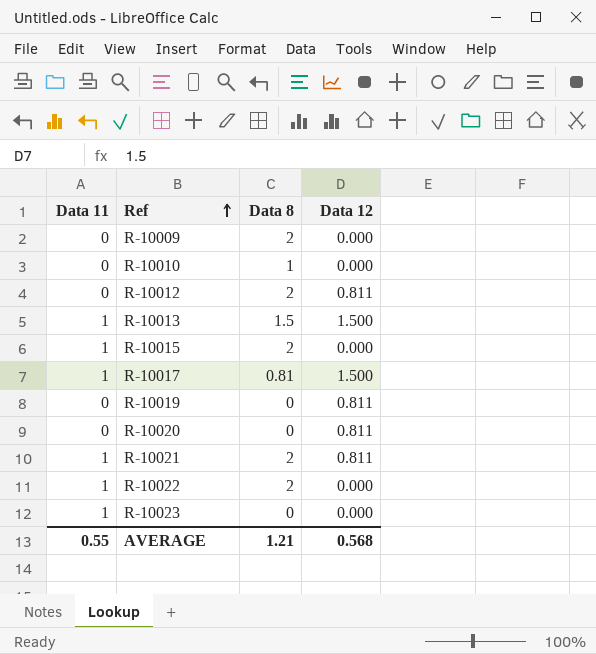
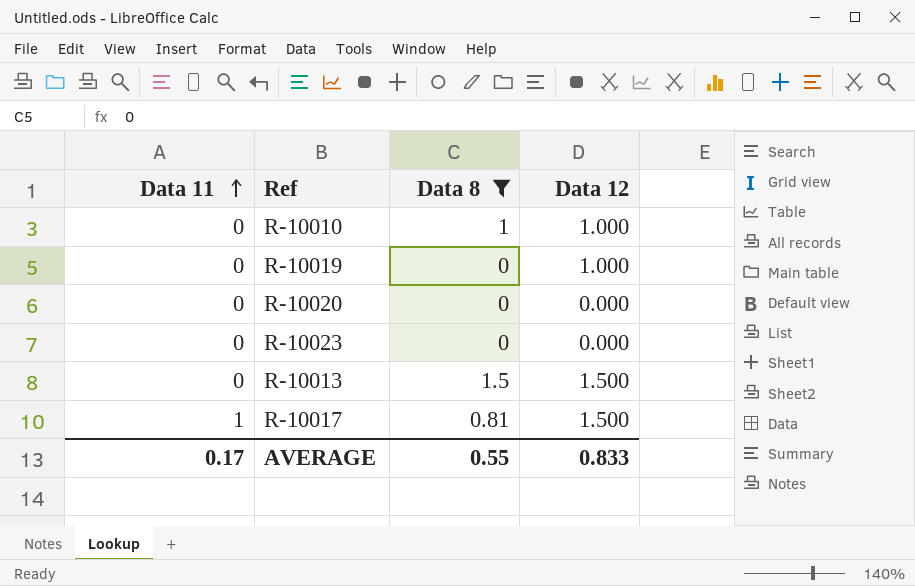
filter: none -> Data 8 != 2
row order: Ref ascending -> Data 11 ascending
R-10010 | Data 12: 0.000 -> 1.000
R-10019 | Data 12: 0.811 -> 1.000
R-10020 | Data 12: 0.811 -> 0.000
R-10023 | Data 11: 1 -> 0
R-10013 | Data 11: 1 -> 0
AVERAGE | Data 11: 0.55 -> 0.17
AVERAGE | Data 8: 1.21 -> 0.55
AVERAGE | Data 12: 0.568 -> 0.833

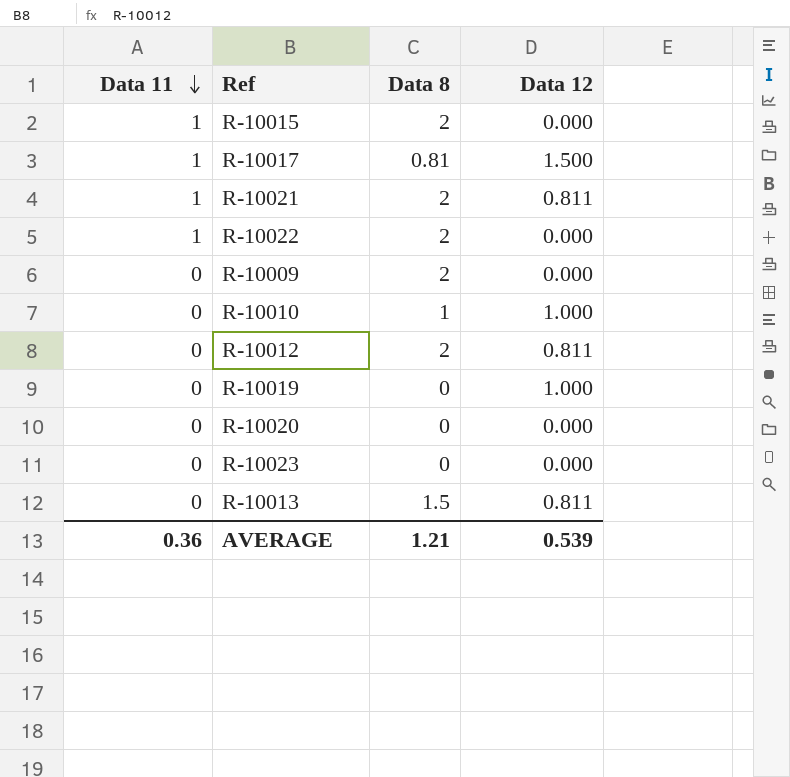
filter: Data 8 != 2 -> none
row order: Data 11 ascending -> Data 11 descending
R-10013 | Data 12: 1.500 -> 0.811
AVERAGE | Data 11: 0.17 -> 0.36
AVERAGE | Data 8: 0.55 -> 1.21
AVERAGE | Data 12: 0.833 -> 0.539

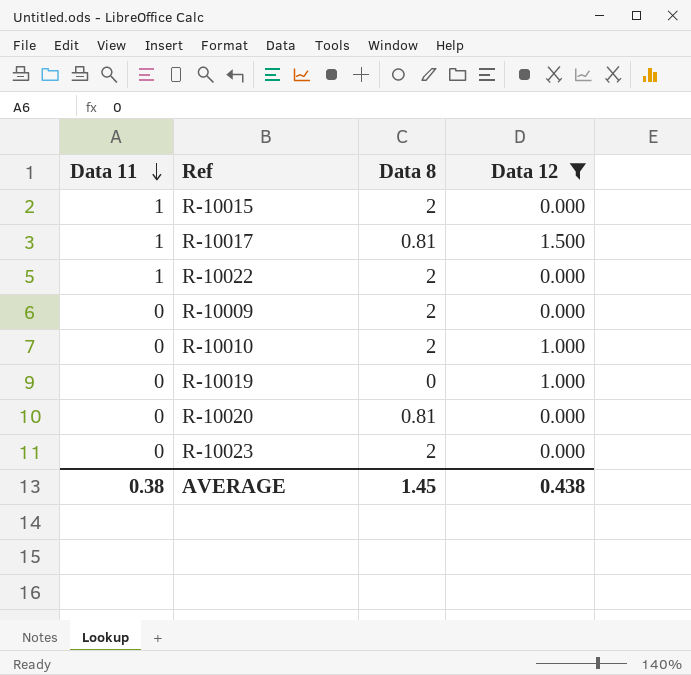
filter: none -> Data 12 != 0.811
R-10010 | Data 8: 1 -> 2
R-10020 | Data 8: 0 -> 0.81
R-10023 | Data 8: 0 -> 2
AVERAGE | Data 11: 0.36 -> 0.38
AVERAGE | Data 8: 1.21 -> 1.45
AVERAGE | Data 12: 0.539 -> 0.438

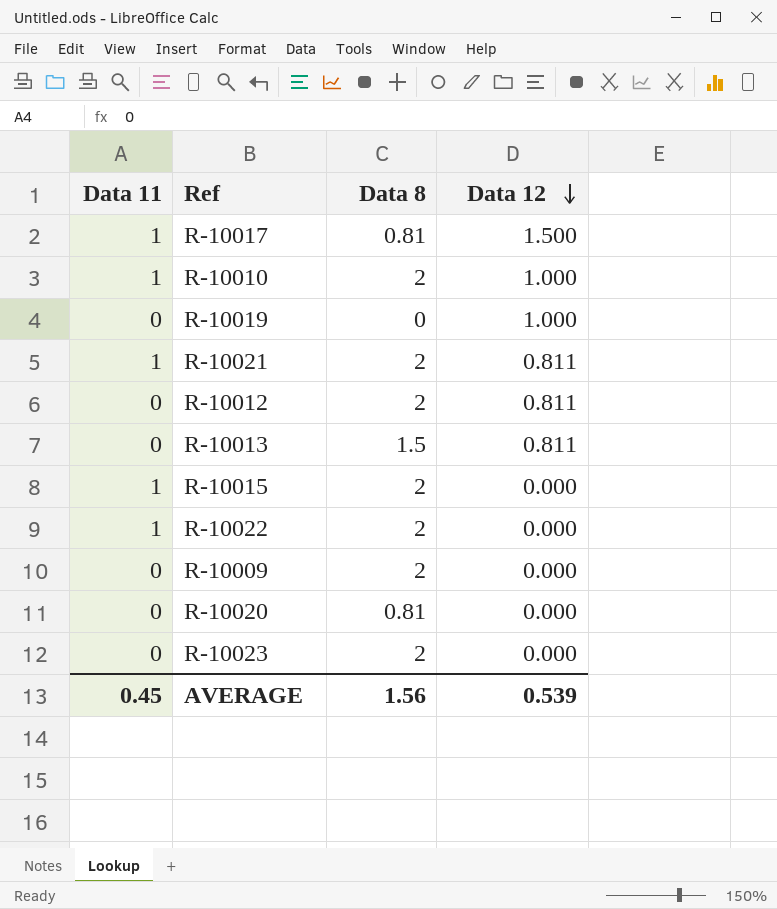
filter: Data 12 != 0.811 -> none
row order: Data 11 descending -> Data 12 descending
R-10010 | Data 11: 0 -> 1
AVERAGE | Data 11: 0.38 -> 0.45
AVERAGE | Data 8: 1.45 -> 1.56
AVERAGE | Data 12: 0.438 -> 0.539

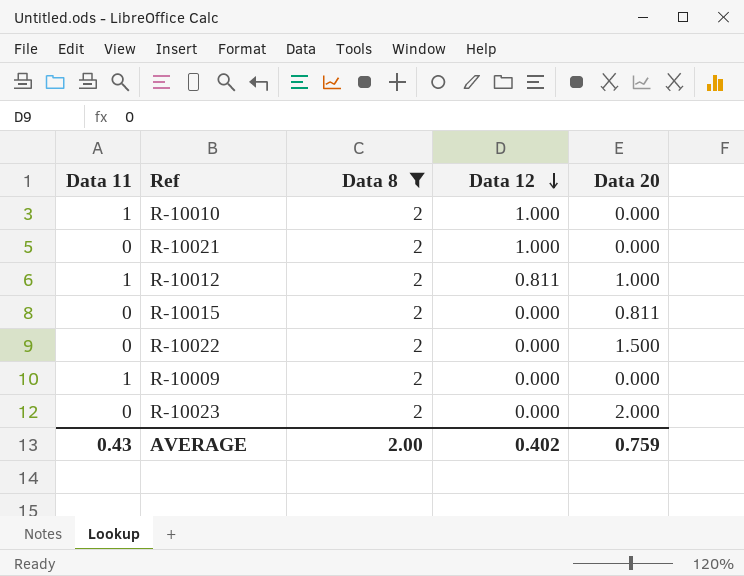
filter: none -> Data 8 = 2
column Data 20 | position: none -> 5
R-10021 | Data 11: 1 -> 0
R-10021 | Data 12: 0.811 -> 1.000
R-10012 | Data 11: 0 -> 1
R-10015 | Data 11: 1 -> 0
R-10022 | Data 11: 1 -> 0
R-10009 | Data 11: 0 -> 1
AVERAGE | Data 11: 0.45 -> 0.43
AVERAGE | Data 8: 1.56 -> 2.00
AVERAGE | Data 12: 0.539 -> 0.402

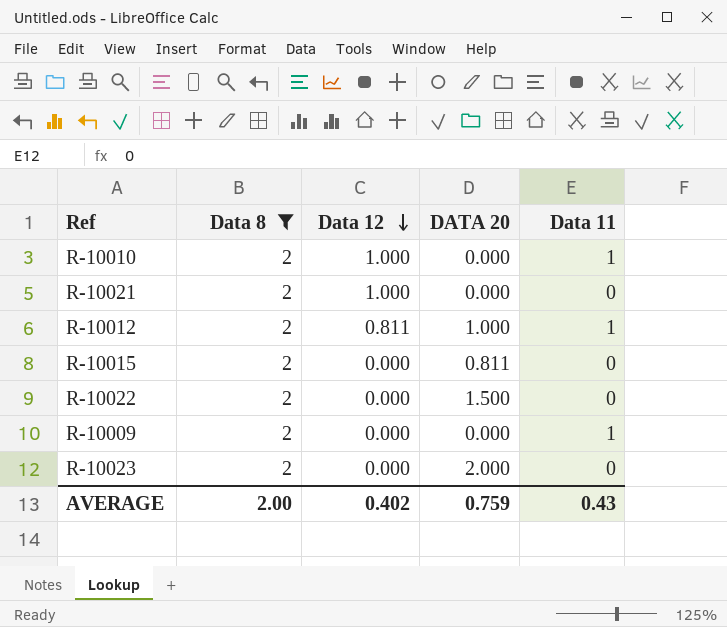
column name: Data 20 -> DATA 20
column Data 11 | position: 1 -> 5

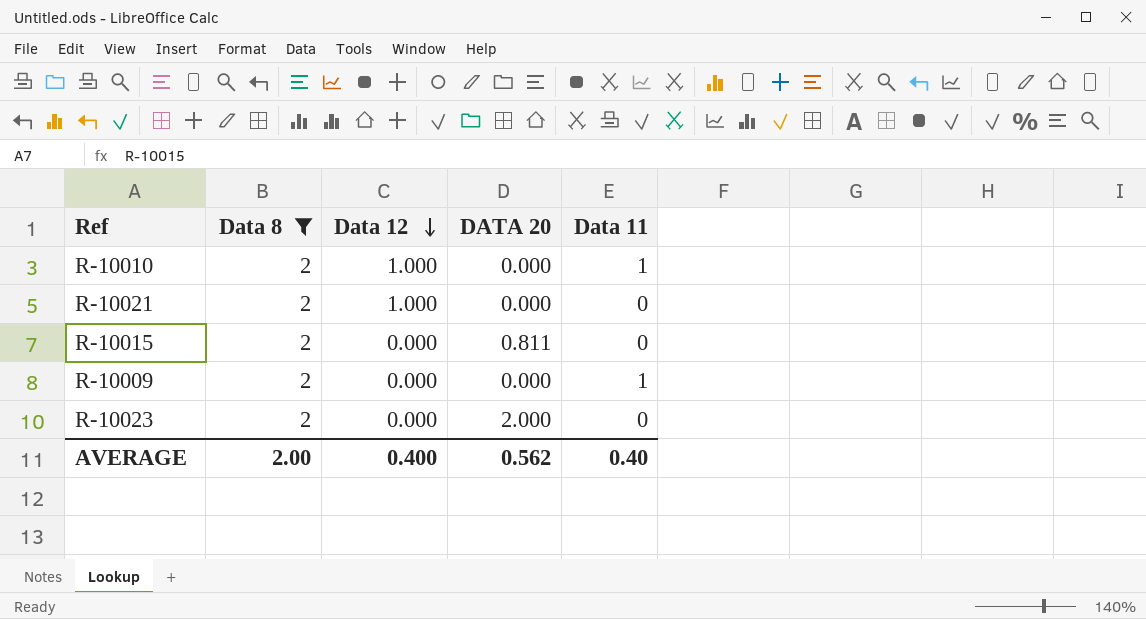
row R-10012: 2 | 0.811 | 1.000 | 1 -> none
row R-10022: 2 | 0.000 | 1.500 | 0 -> none
AVERAGE | Data 12: 0.402 -> 0.400
AVERAGE | DATA 20: 0.759 -> 0.562
AVERAGE | Data 11: 0.43 -> 0.40

